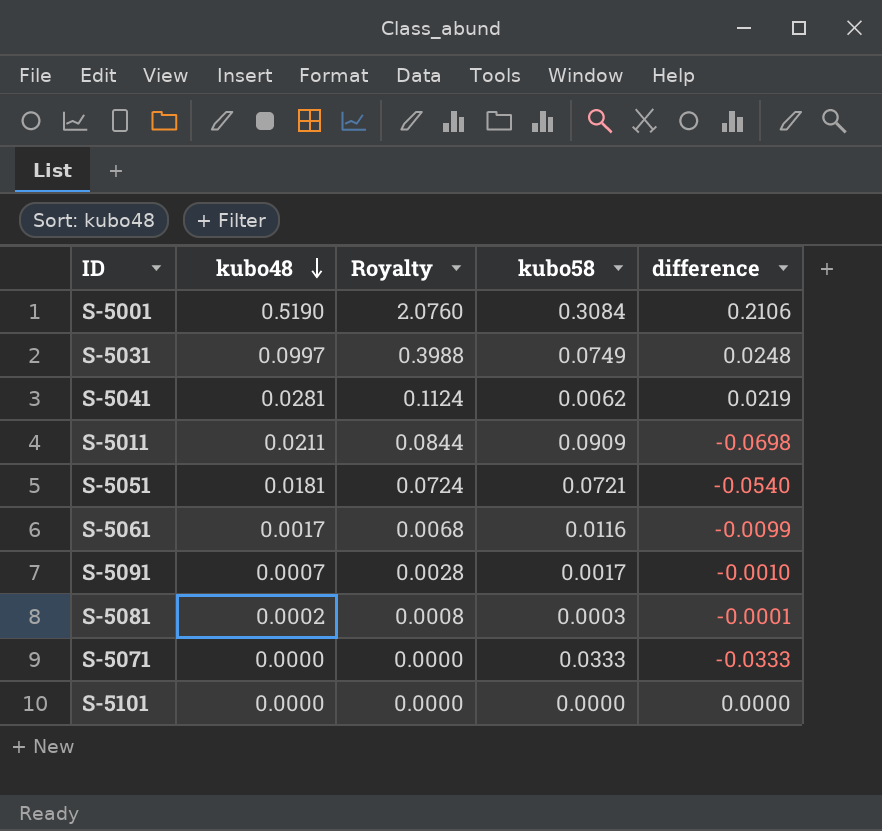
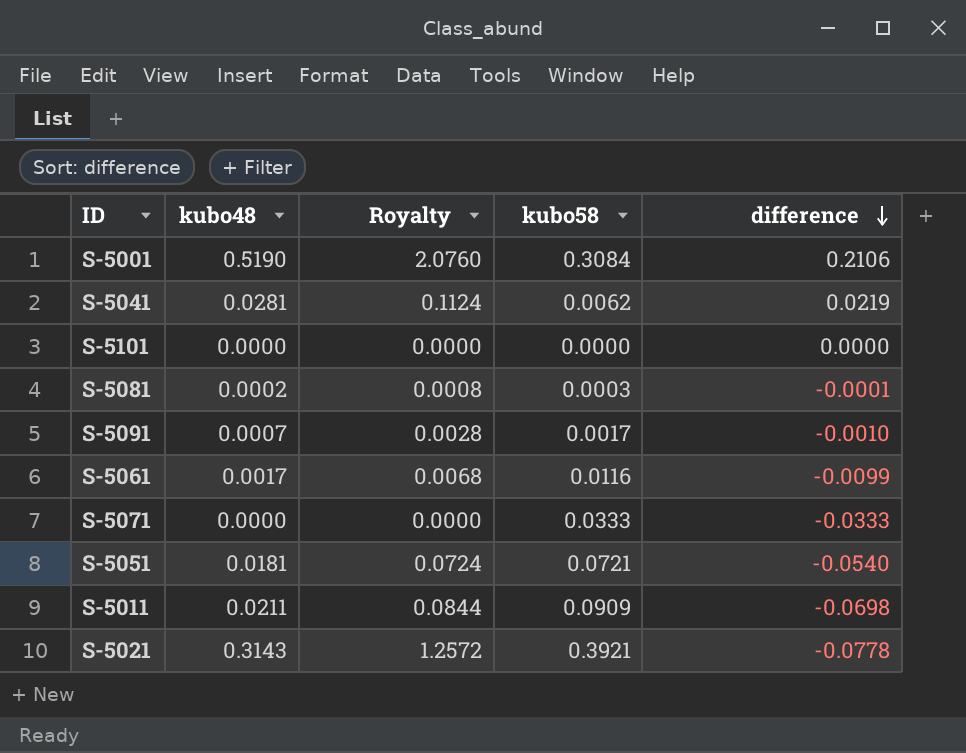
row order: kubo48 descending -> difference descending
row S-5031: 0.0997 | 0.3988 | 0.0749 | 0.0248 -> none
row S-5021: none -> 0.3143 | 1.2572 | 0.3921 | -0.0778

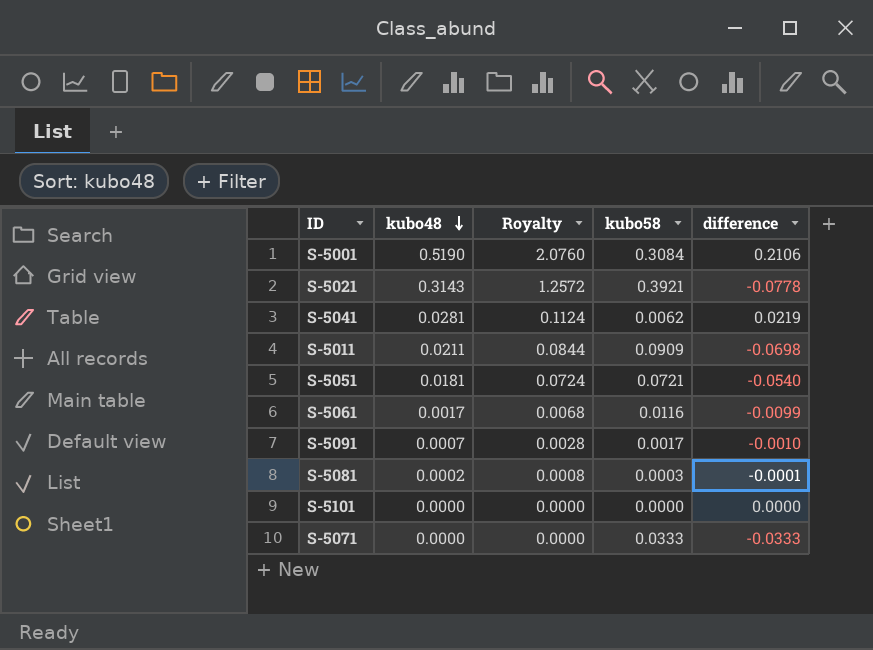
row order: difference descending -> kubo48 descending

